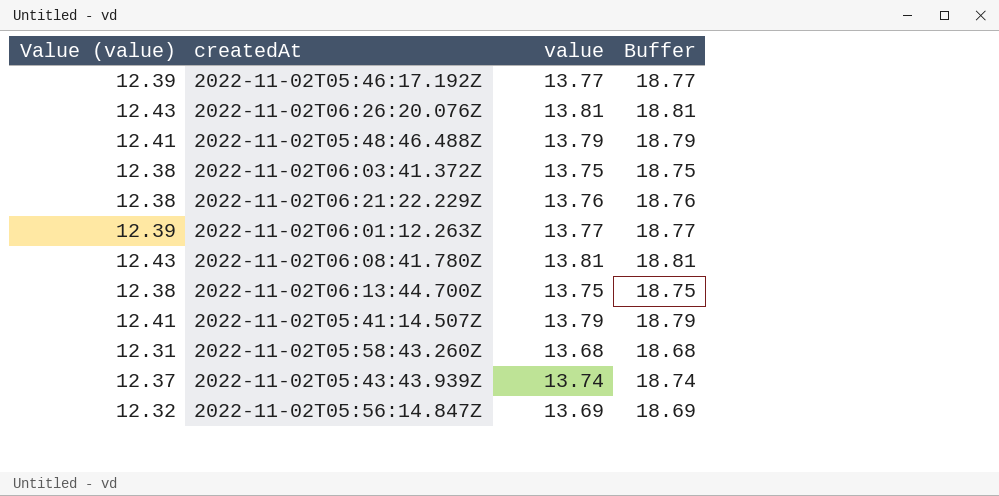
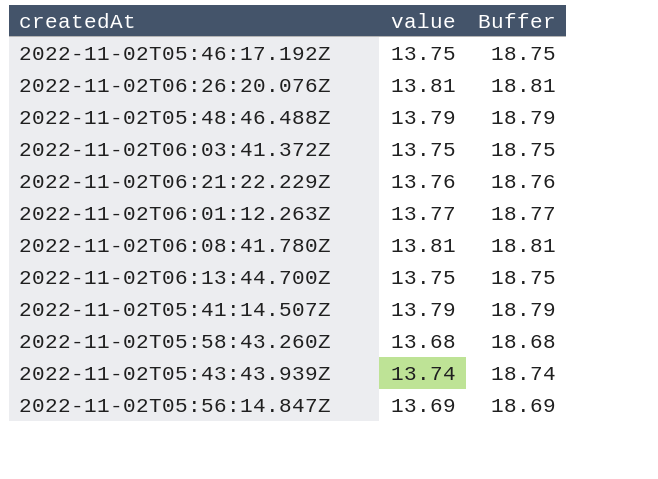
column Value (value) | formula: [value] * 0.9 -> none
2022-11-02T05:46:17.192Z | value: 13.77 -> 13.75
2022-11-02T05:46:17.192Z | Buffer: 18.77 -> 18.75

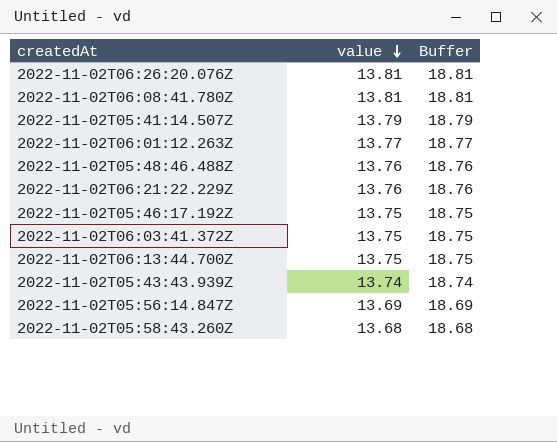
row order: none -> value descending
2022-11-02T05:48:46.488Z | value: 13.79 -> 13.76
2022-11-02T05:48:46.488Z | Buffer: 18.79 -> 18.76

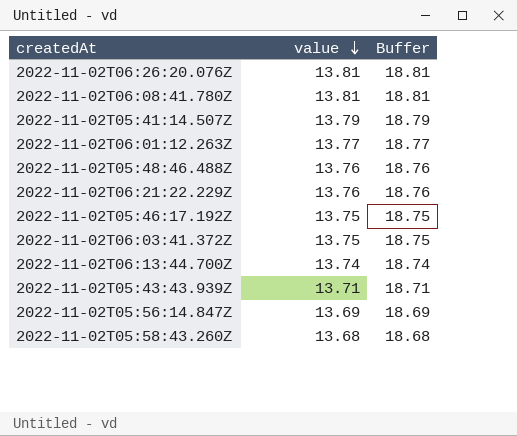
2022-11-02T06:13:44.700Z | value: 13.75 -> 13.74
2022-11-02T06:13:44.700Z | Buffer: 18.75 -> 18.74
2022-11-02T05:43:43.939Z | value: 13.74 -> 13.71
2022-11-02T05:43:43.939Z | Buffer: 18.74 -> 18.71

